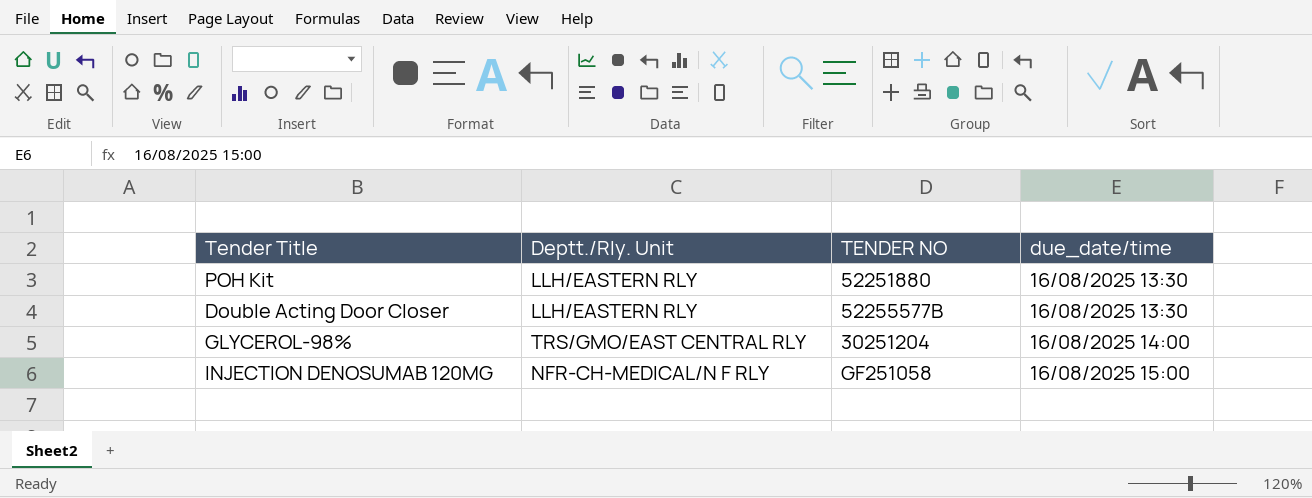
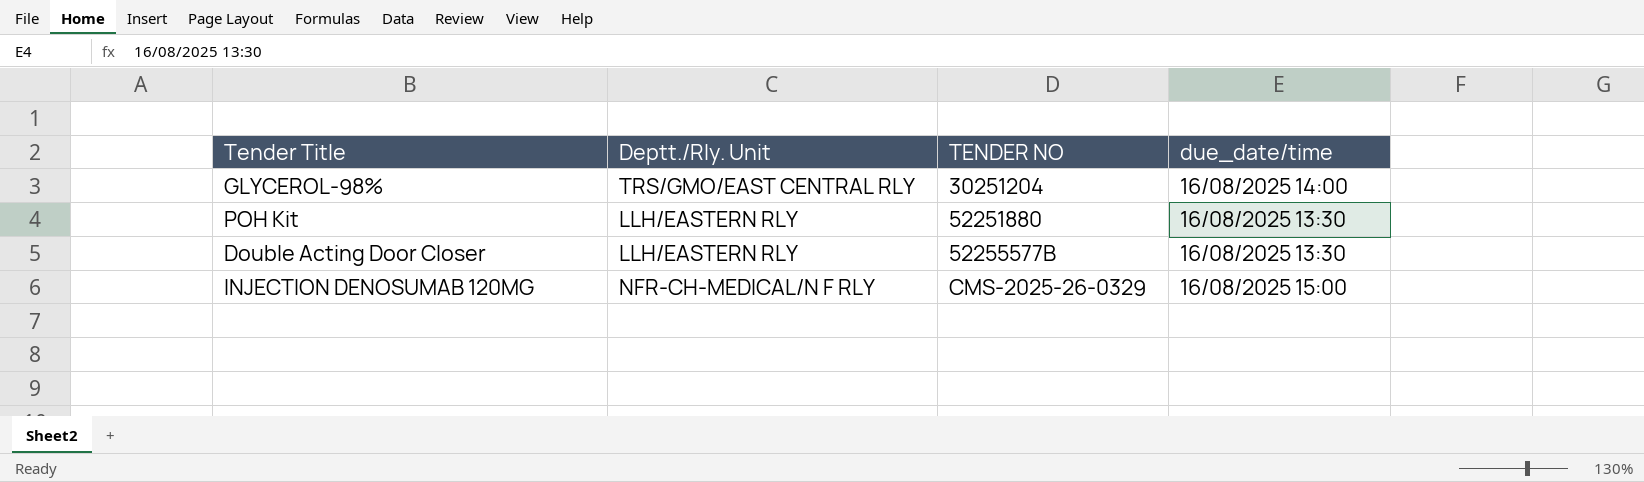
row order: due_date/time ascending -> TENDER NO ascending
INJECTION DENOSUMAB 120MG | TENDER NO: GF251058 -> CMS-2025-26-0329

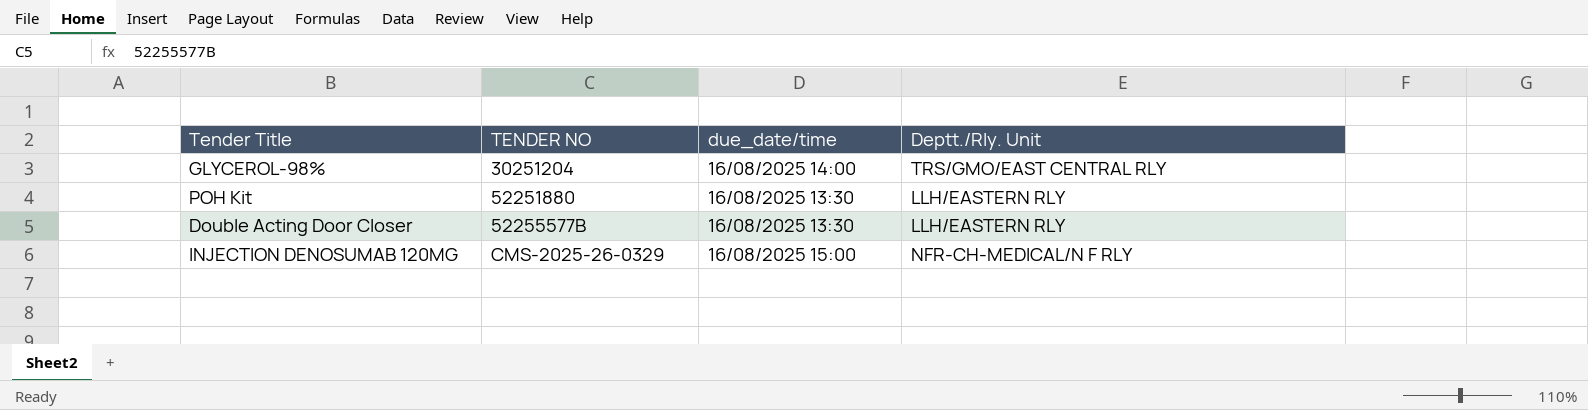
column Deptt./Rly. Unit | position: 2 -> 4

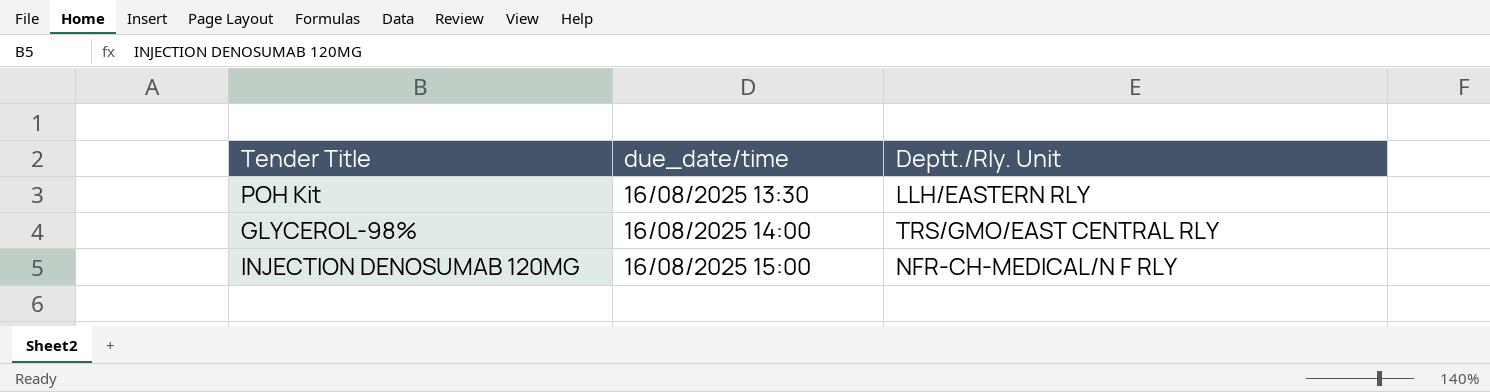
row order: TENDER NO ascending -> due_date/time ascending
column TENDER NO | position: 2 -> none
row Double Acting Door Closer: 52255577B | 16/08/2025 13:30 | LLH/EASTERN RLY -> none

